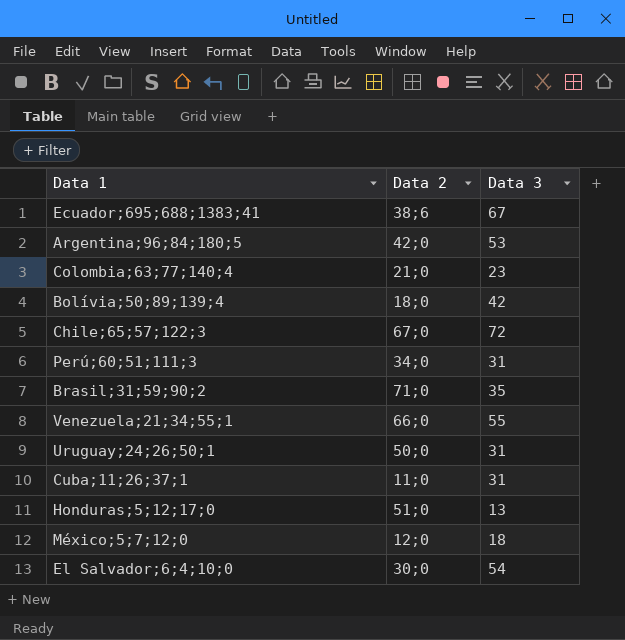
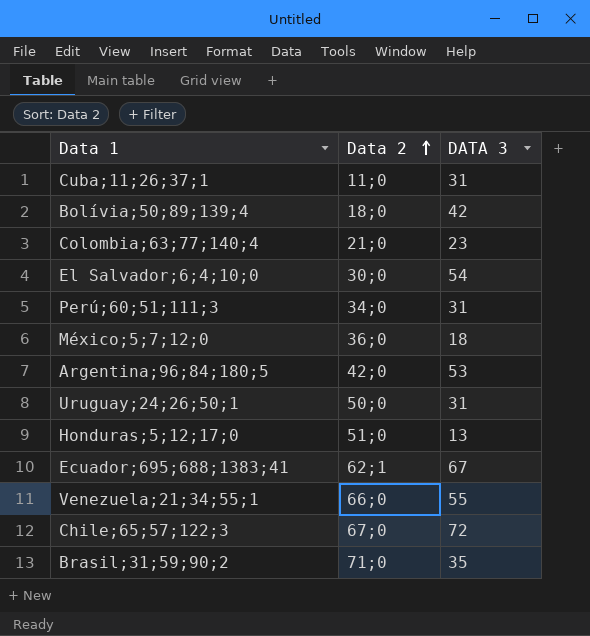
row order: none -> Data 2 ascending
column name: Data 3 -> DATA 3
México;5;7;12;0 | Data 2: 12;0 -> 36;0
Ecuador;695;688;1383;41 | Data 2: 38;6 -> 62;1

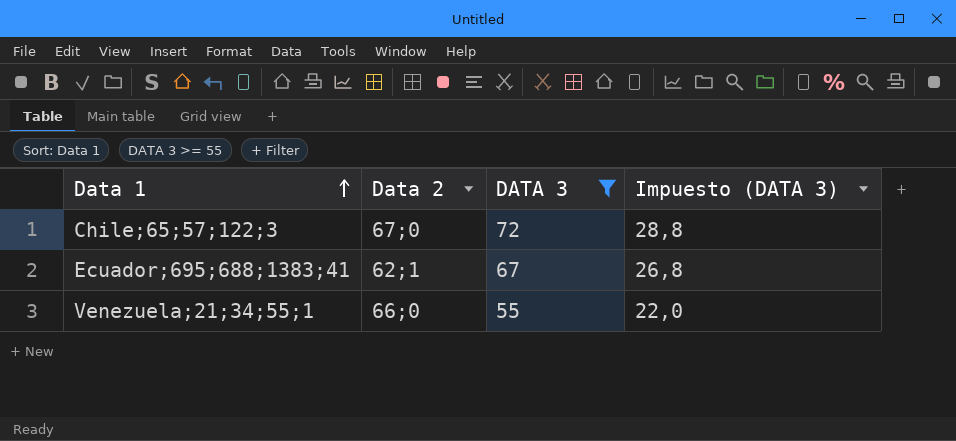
filter: none -> DATA 3 >= 55
row order: Data 2 ascending -> Data 1 ascending
column Impuesto (DATA 3) | formula: none -> [DATA 3] * 0,4

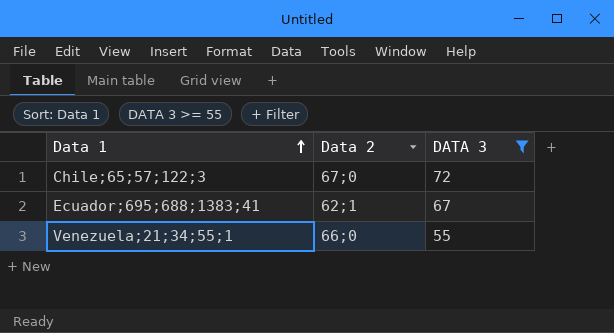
column Impuesto (DATA 3) | formula: [DATA 3] * 0,4 -> none

